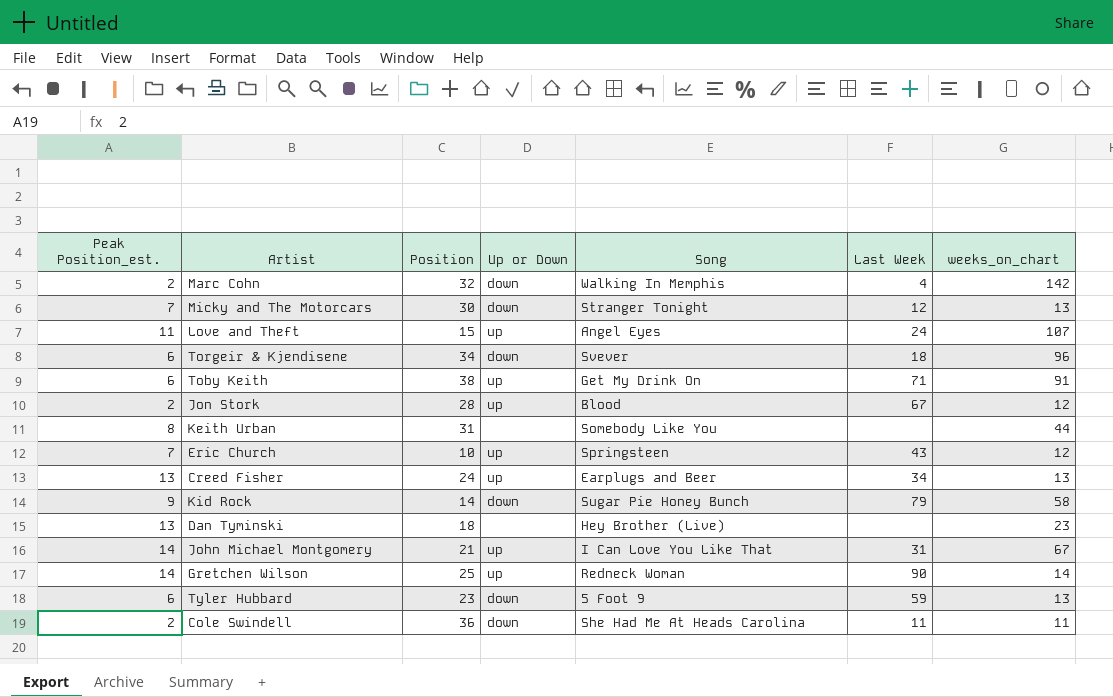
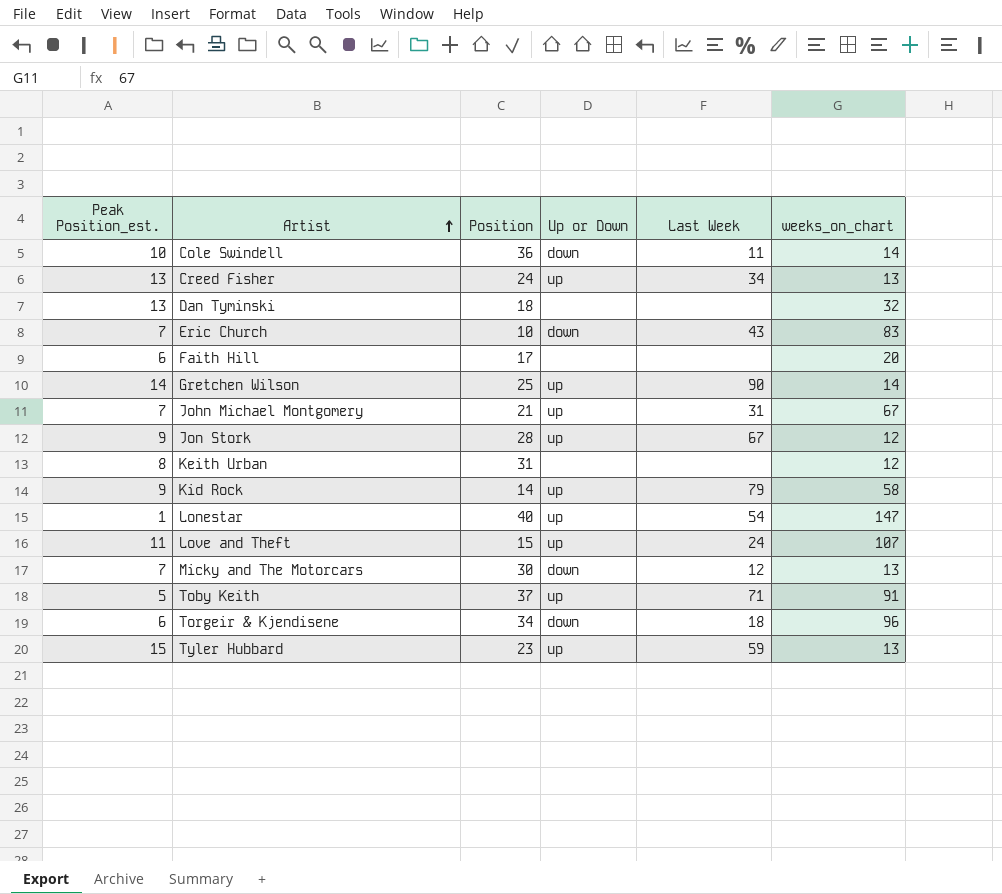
row order: none -> Artist ascending
column Song | position: 5 -> none
row Marc Cohn: 2 | 32 | down | Walking In Memphis | 4 | 142 -> none
Cole Swindell | Peak Position_est.: 2 -> 10
Cole Swindell | weeks_on_chart: 11 -> 14
Dan Tyminski | weeks_on_chart: 23 -> 32
Eric Church | Up or Down: up -> down
Eric Church | weeks_on_chart: 12 -> 83
row Faith Hill: none -> 6 | 17 | none | none | 20
John Michael Montgomery | Peak Position_est.: 14 -> 7
Jon Stork | Peak Position_est.: 2 -> 9
Keith Urban | weeks_on_chart: 44 -> 12
Kid Rock | Up or Down: down -> up
row Lonestar: none -> 1 | 40 | up | 54 | 147
Toby Keith | Peak Position_est.: 6 -> 5
Toby Keith | Position: 38 -> 37
Tyler Hubbard | Peak Position_est.: 6 -> 15
Tyler Hubbard | Up or Down: down -> up

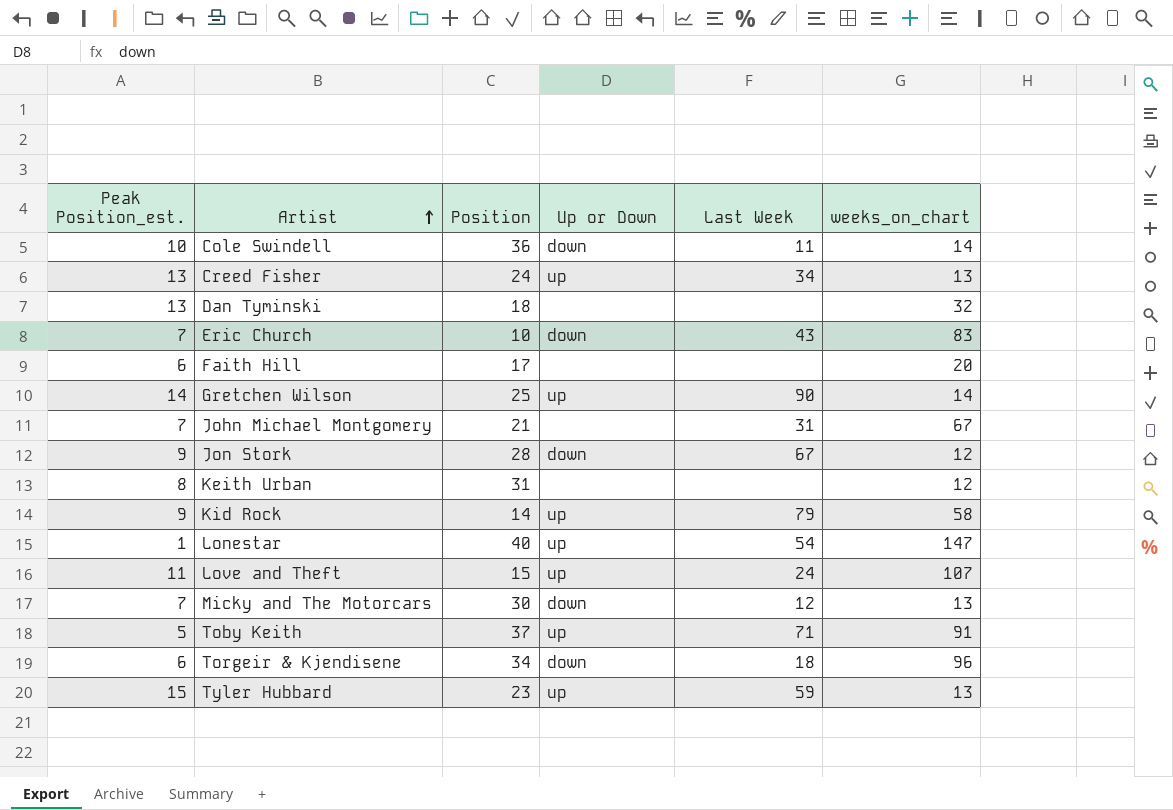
John Michael Montgomery | Up or Down: up -> none
Jon Stork | Up or Down: up -> down

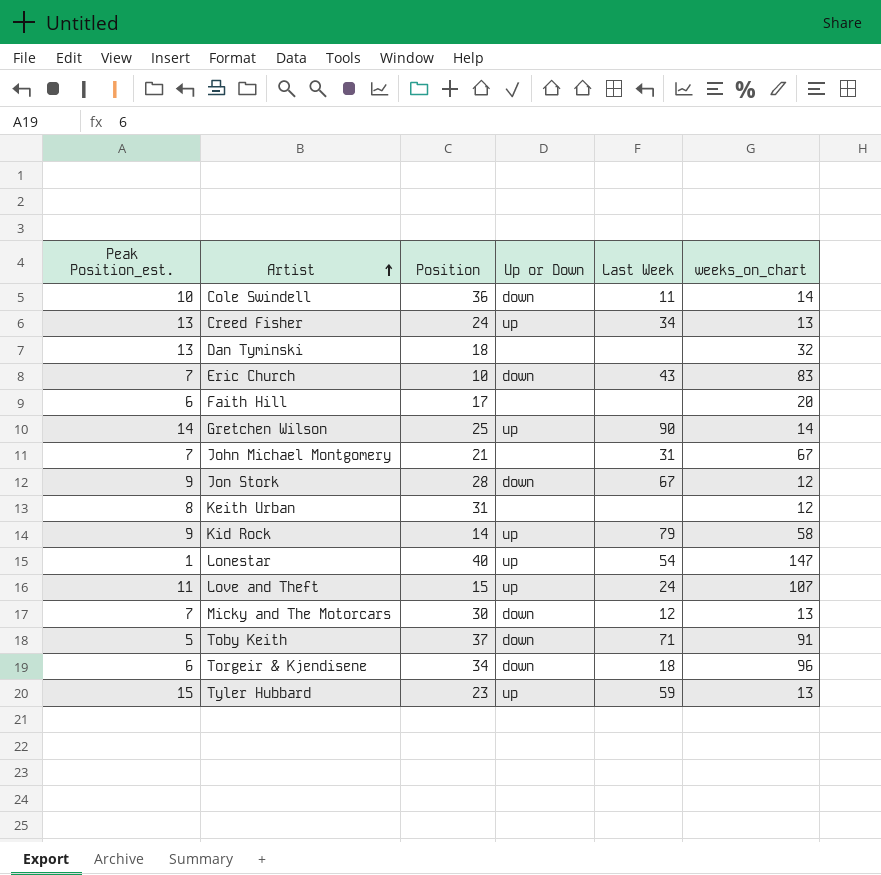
Toby Keith | Up or Down: up -> down

